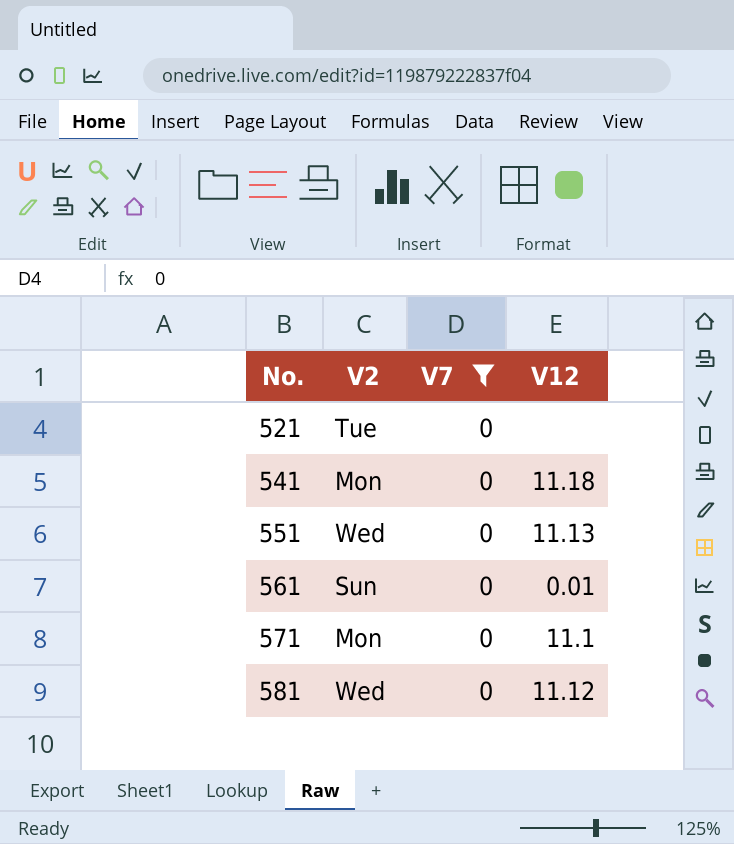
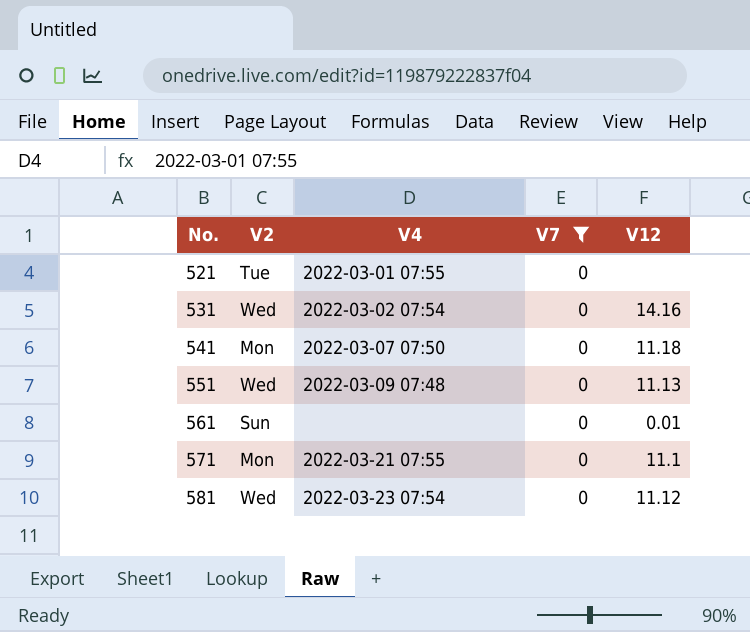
column V4 | position: none -> 3
row 531: none -> Wed | 2022-03-02 07:54 | 0 | 14.16

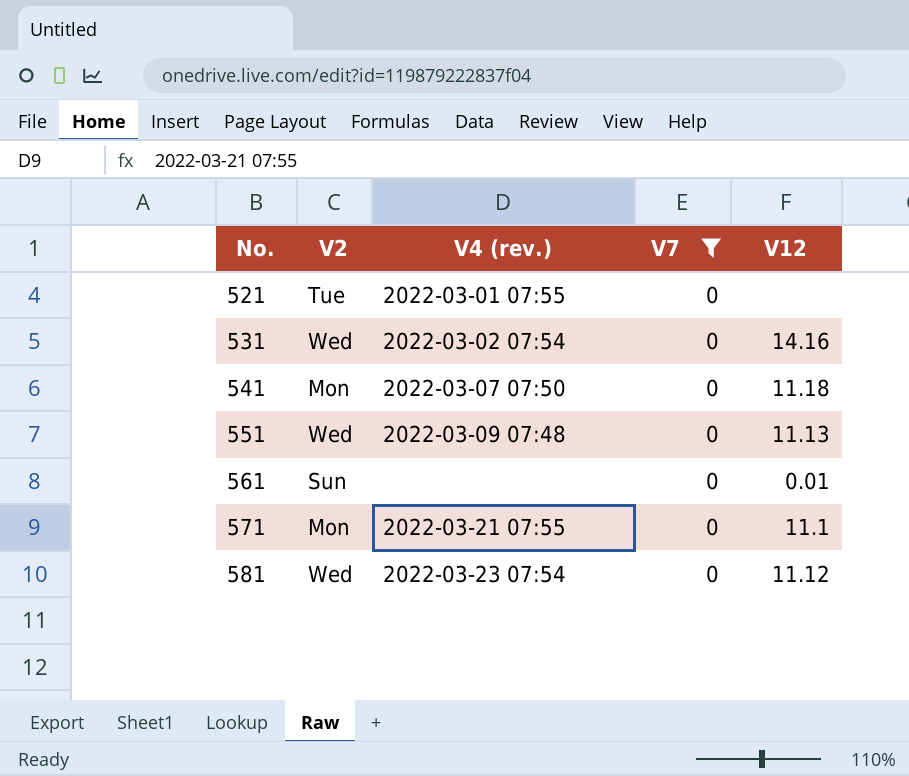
column name: V4 -> V4 (rev.)

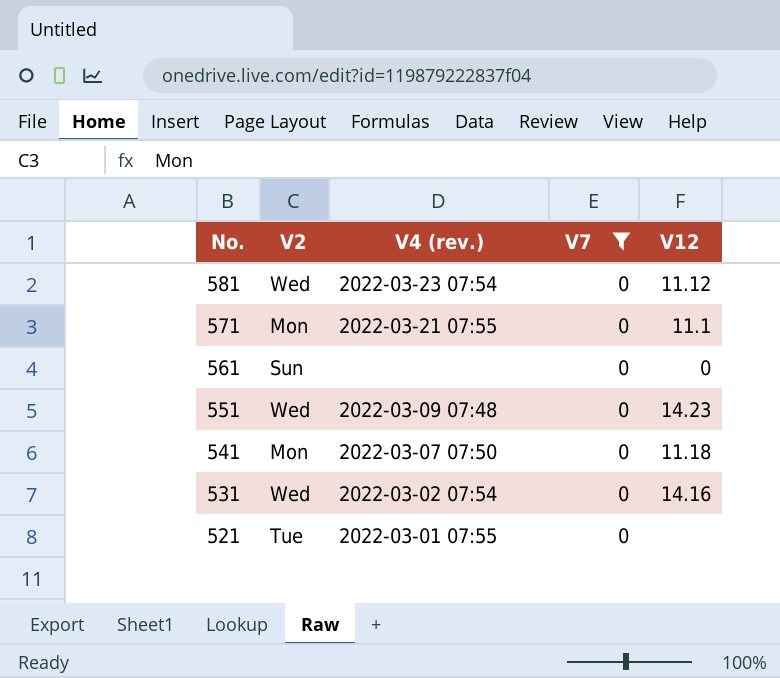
row order: No. ascending -> No. descending
561 | V12: 0.01 -> 0
551 | V12: 11.13 -> 14.23

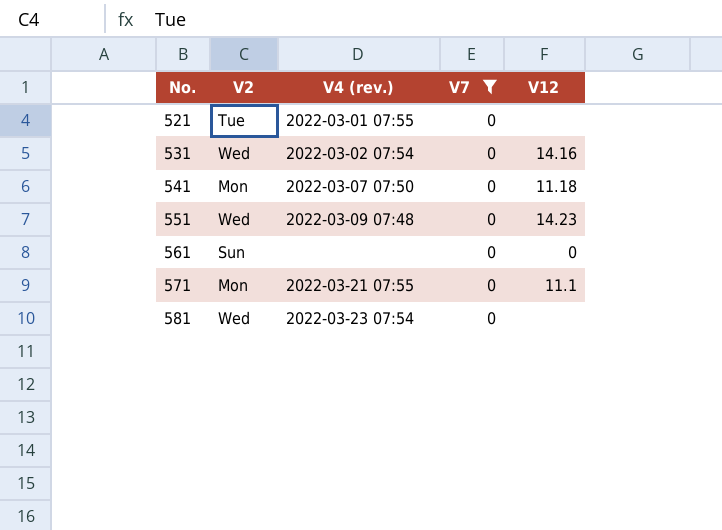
row order: No. descending -> No. ascending
581 | V12: 11.12 -> none

